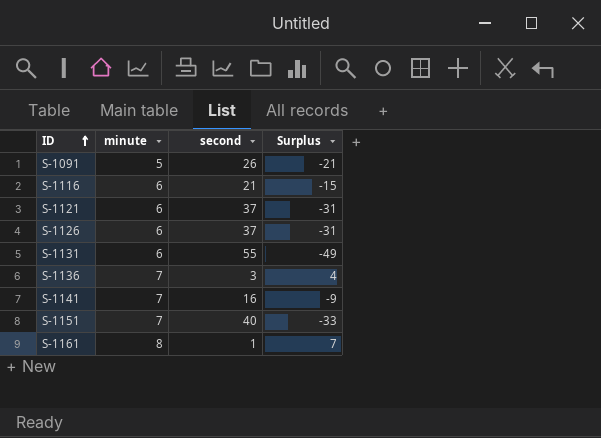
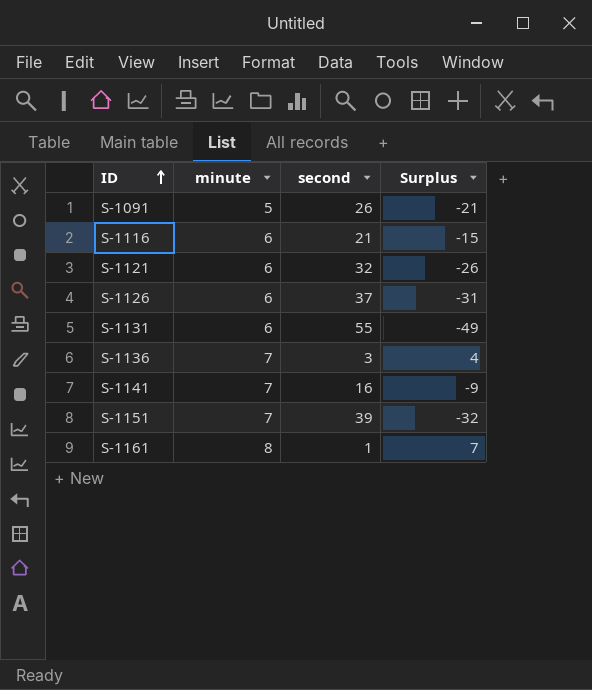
S-1121 | second: 37 -> 32
S-1121 | Surplus: -31 -> -26
S-1151 | second: 40 -> 39
S-1151 | Surplus: -33 -> -32

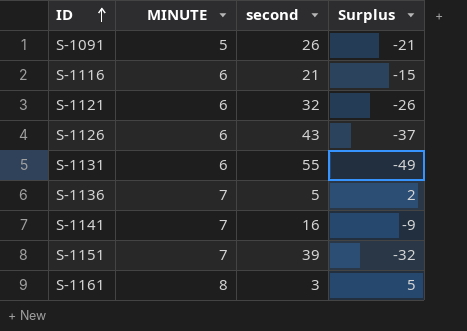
column name: minute -> MINUTE
S-1126 | second: 37 -> 43
S-1126 | Surplus: -31 -> -37
S-1136 | second: 3 -> 5
S-1136 | Surplus: 4 -> 2
S-1161 | second: 1 -> 3
S-1161 | Surplus: 7 -> 5

